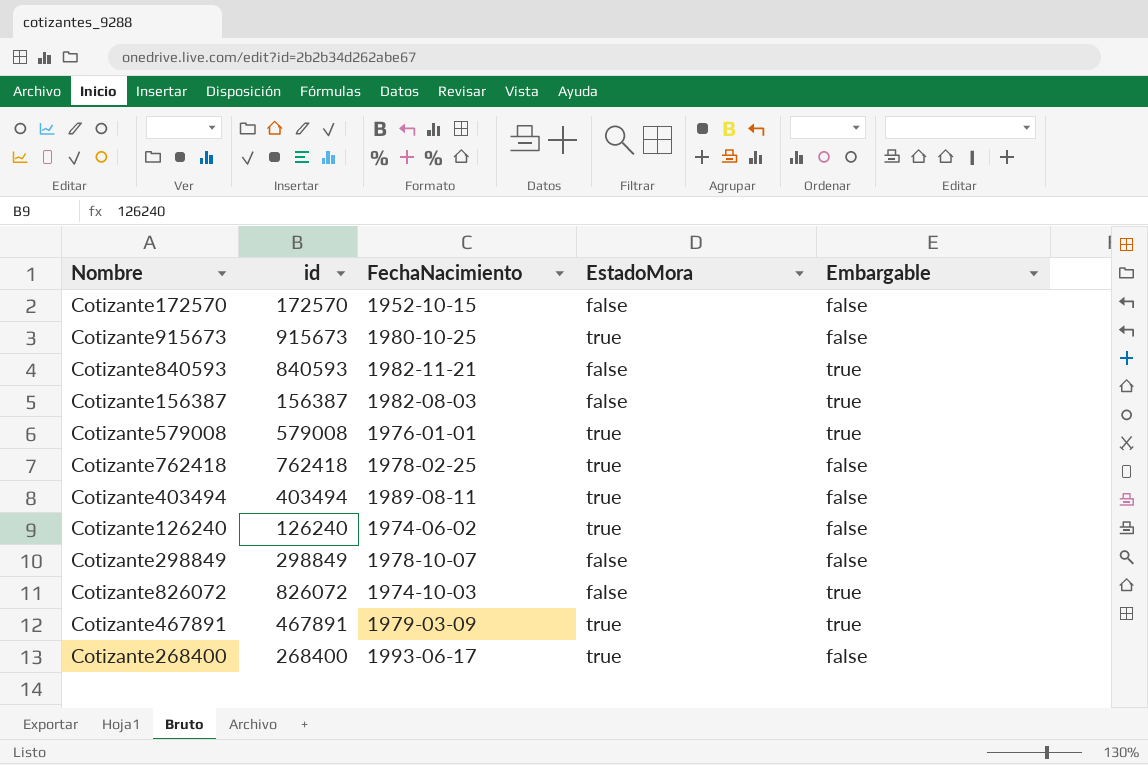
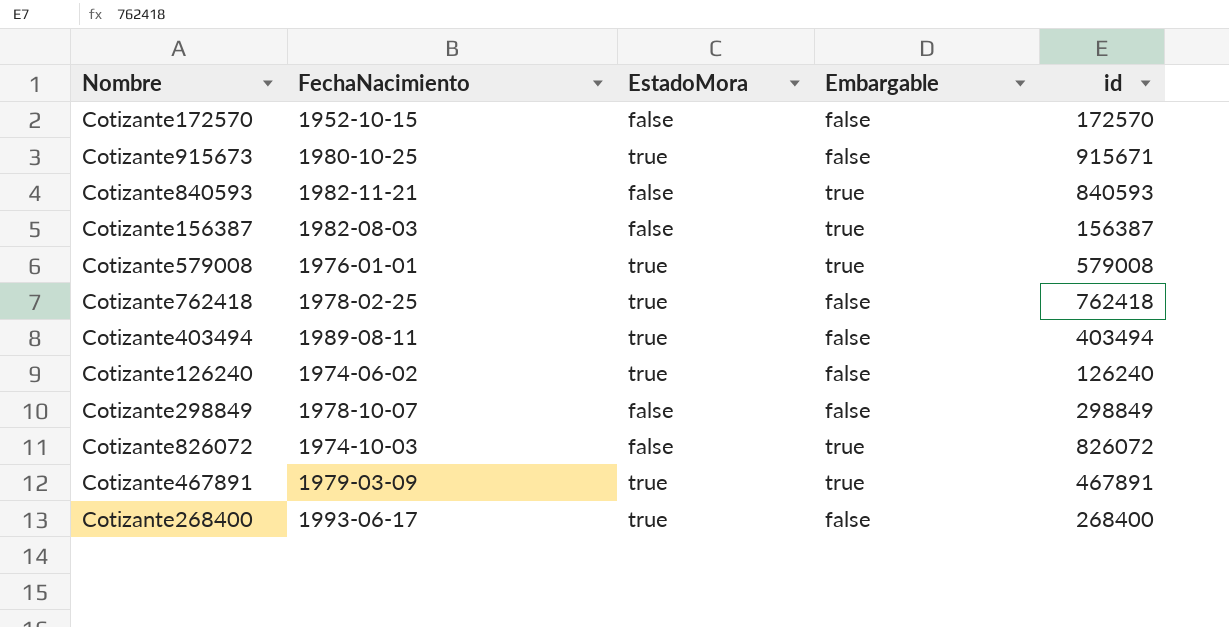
column id | position: 2 -> 5
Cotizante915673 | id: 915673 -> 915671

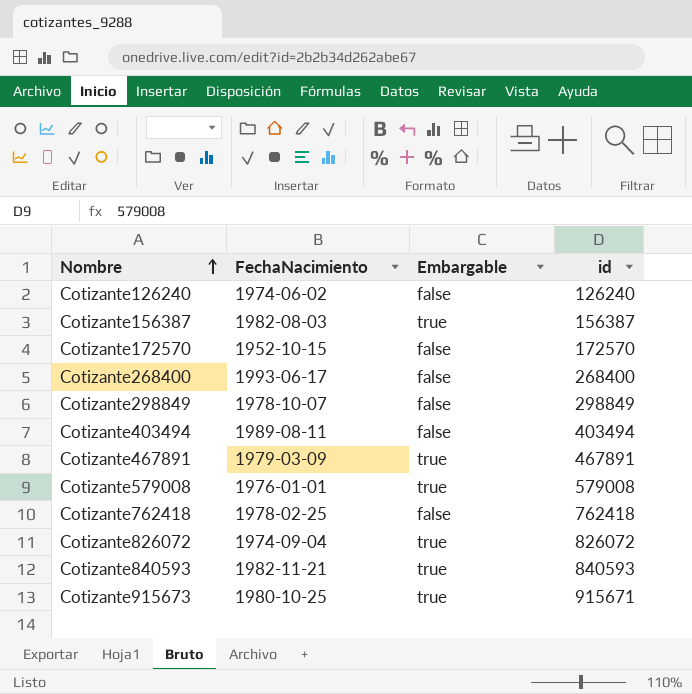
row order: none -> Nombre ascending
column EstadoMora | position: 3 -> none
Cotizante826072 | FechaNacimiento: 1974-10-03 -> 1974-09-04
Cotizante915673 | Embargable: false -> true

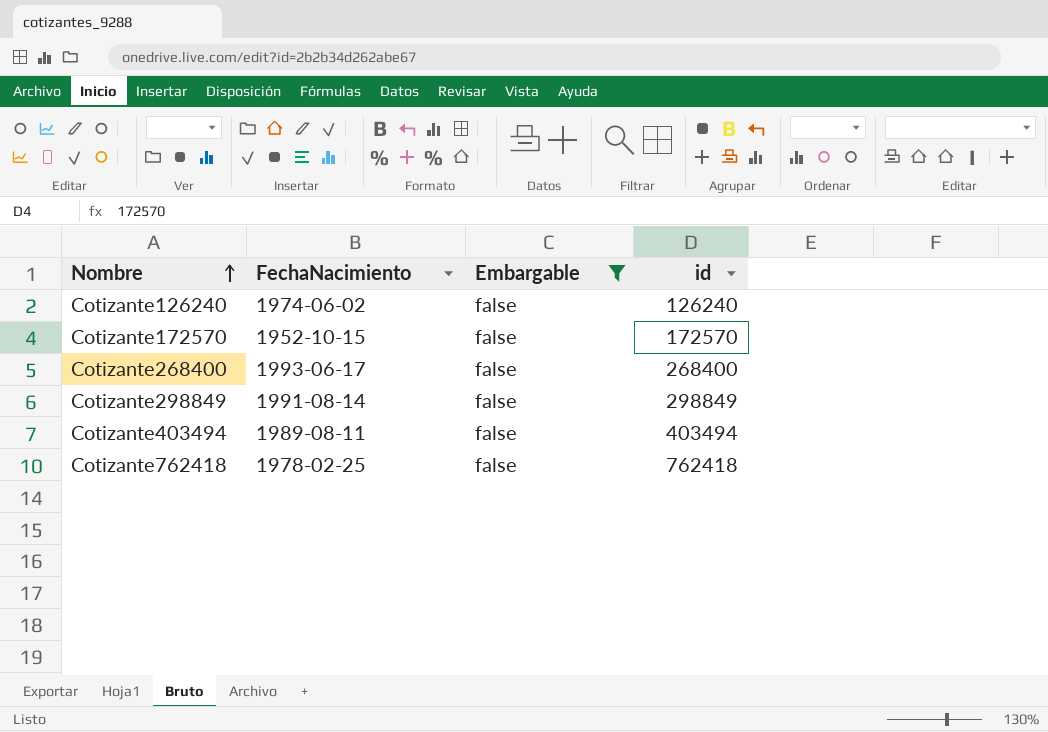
filter: none -> Embargable = false
Cotizante298849 | FechaNacimiento: 1978-10-07 -> 1991-08-14

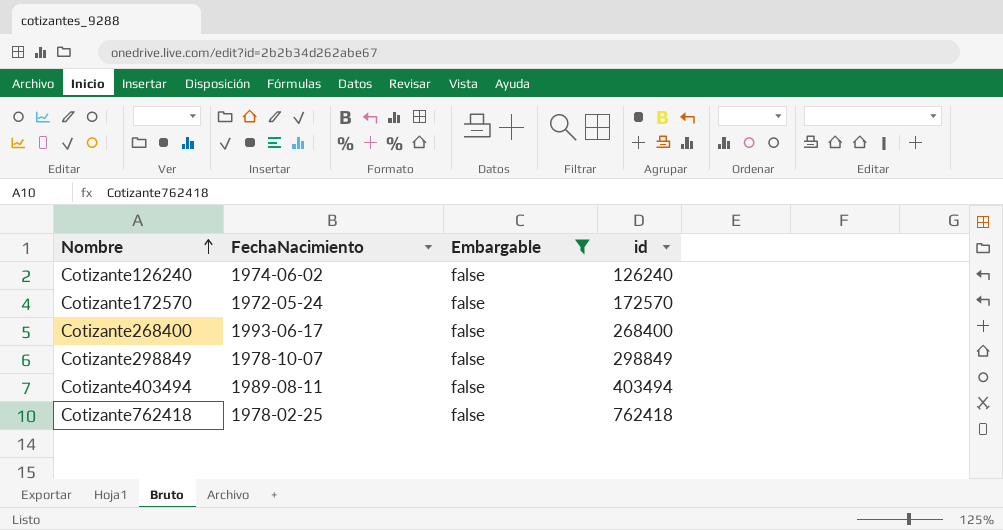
Cotizante172570 | FechaNacimiento: 1952-10-15 -> 1972-05-24
Cotizante298849 | FechaNacimiento: 1991-08-14 -> 1978-10-07

